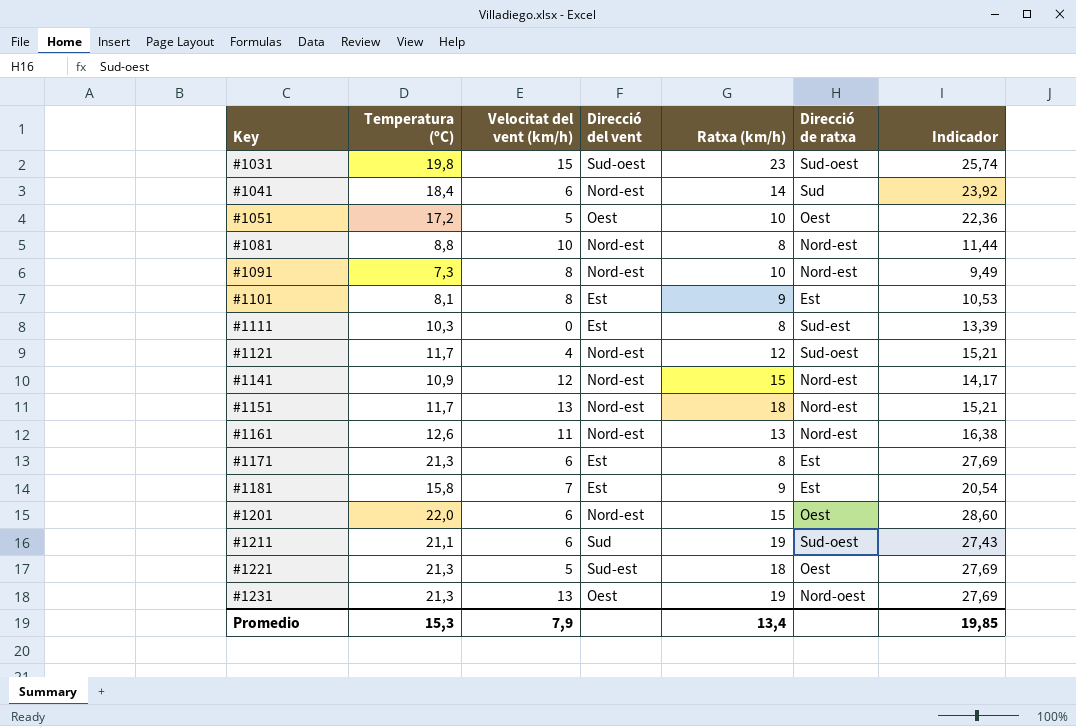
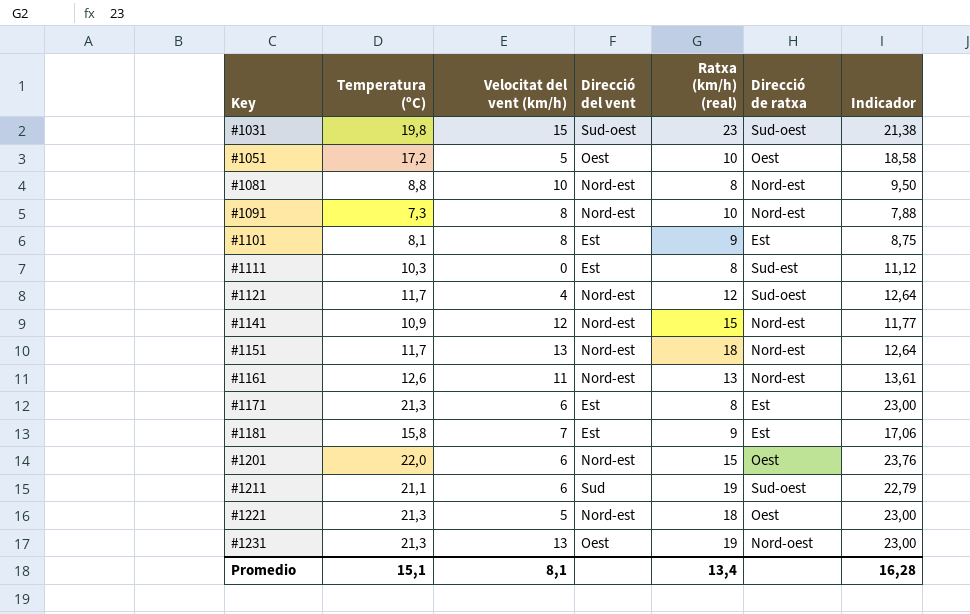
column name: Ratxa (km/h) -> Ratxa (km/h) (real)
column Indicador | formula: [Temperatura (ºC)] * 1,3 -> [Temperatura (ºC)] * 1,08
row #1041: 18,4 | 6 | Nord-est | 14 | Sud | 23,92 -> none
#1221 | Direcció del vent: Sud-est -> Nord-est
Promedio | Temperatura (ºC): 15,3 -> 15,1
Promedio | Velocitat del vent (km/h): 7,9 -> 8,1
Promedio | Indicador: 19,85 -> 16,28

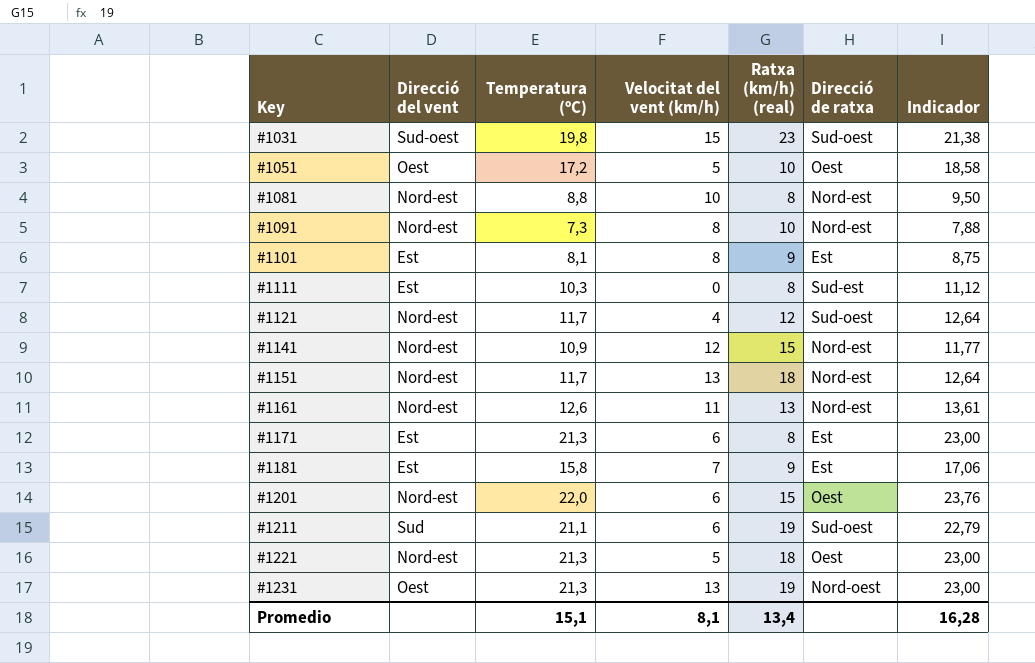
column Direcció del vent | position: 4 -> 2

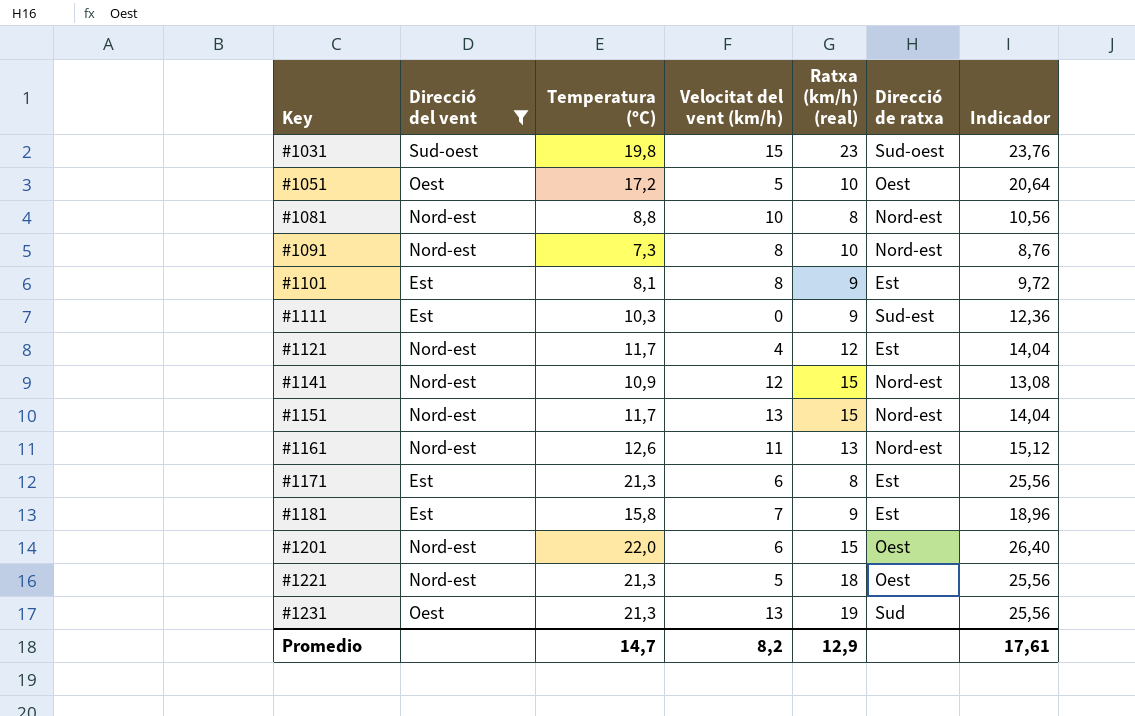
filter: none -> Direcció del vent != Sud
column Indicador | formula: [Temperatura (ºC)] * 1,08 -> [Temperatura (ºC)] * 1,2
#1111 | Ratxa (km/h) (real): 8 -> 9
#1121 | Direcció de ratxa: Sud-oest -> Est
#1151 | Ratxa (km/h) (real): 18 -> 15
#1231 | Direcció de ratxa: Nord-oest -> Sud
Promedio | Temperatura (ºC): 15,1 -> 14,7
Promedio | Velocitat del vent (km/h): 8,1 -> 8,2
Promedio | Ratxa (km/h) (real): 13,4 -> 12,9
Promedio | Indicador: 16,28 -> 17,61

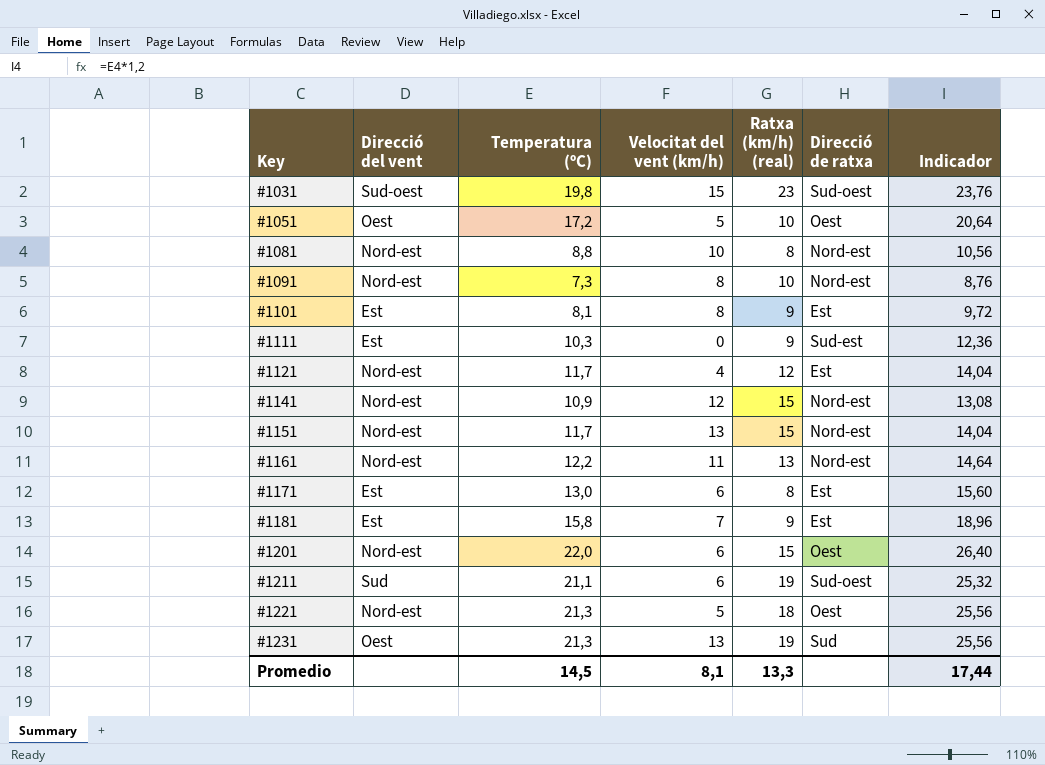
filter: Direcció del vent != Sud -> none
#1161 | Temperatura (ºC): 12,6 -> 12,2
#1161 | Indicador: 15,12 -> 14,64
#1171 | Temperatura (ºC): 21,3 -> 13,0
#1171 | Indicador: 25,56 -> 15,60
Promedio | Temperatura (ºC): 14,7 -> 14,5
Promedio | Velocitat del vent (km/h): 8,2 -> 8,1
Promedio | Ratxa (km/h) (real): 12,9 -> 13,3
Promedio | Indicador: 17,61 -> 17,44

